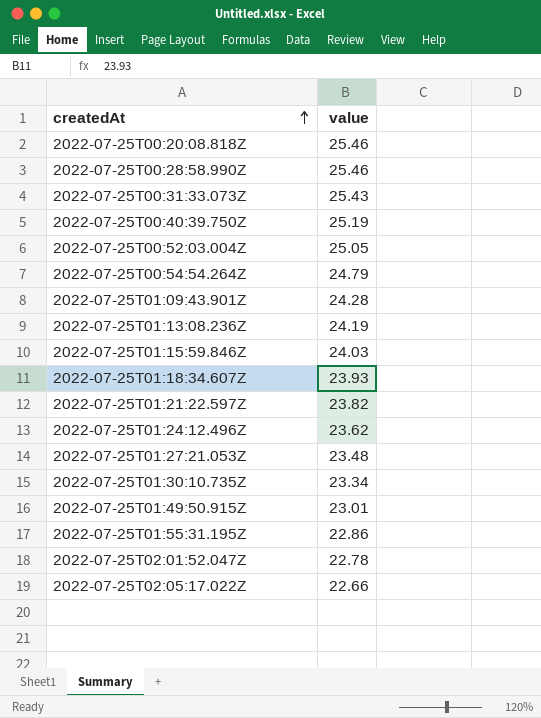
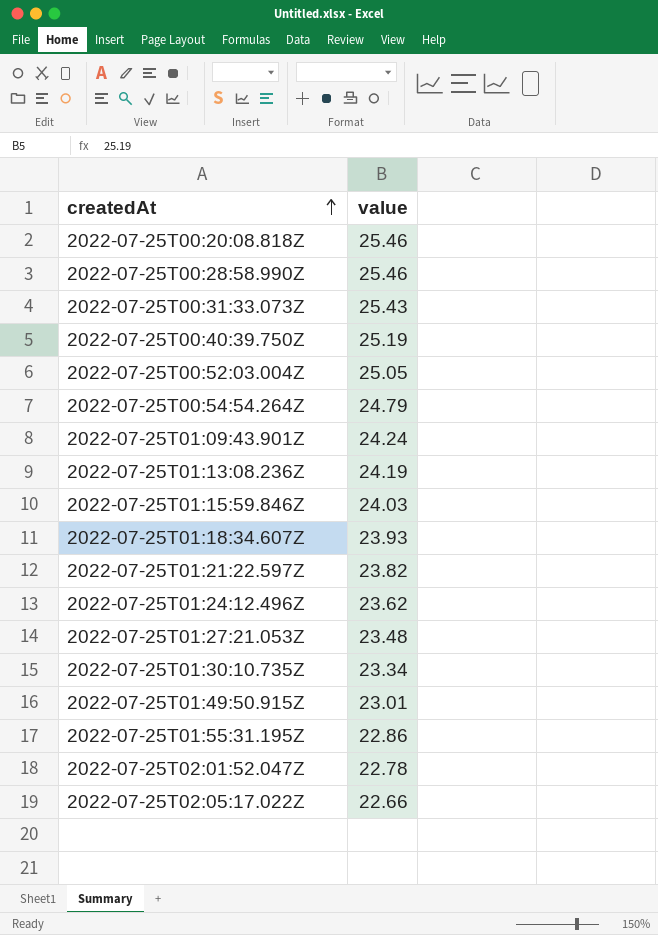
2022-07-25T01:09:43.901Z | value: 24.28 -> 24.24

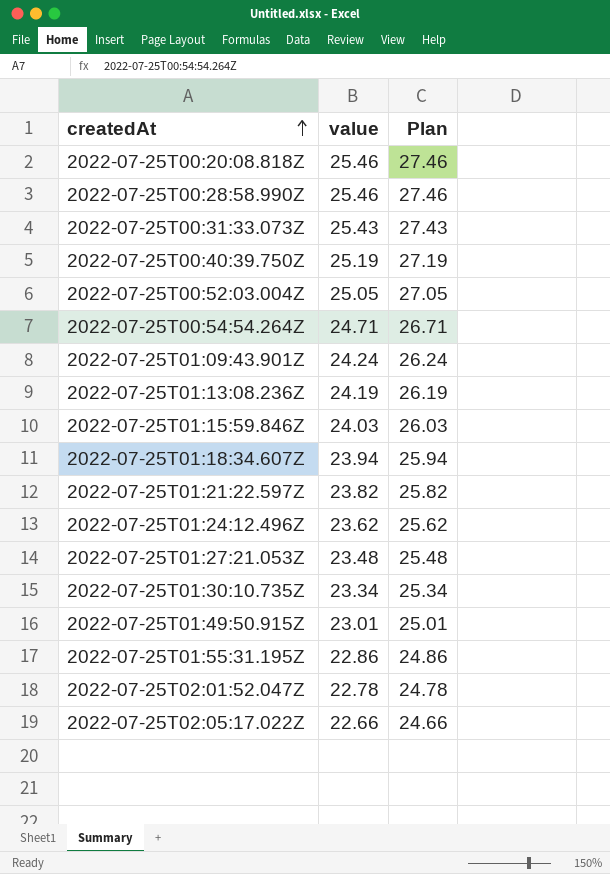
column Plan | formula: none -> [value] + 2
2022-07-25T00:54:54.264Z | value: 24.79 -> 24.71
2022-07-25T01:18:34.607Z | value: 23.93 -> 23.94

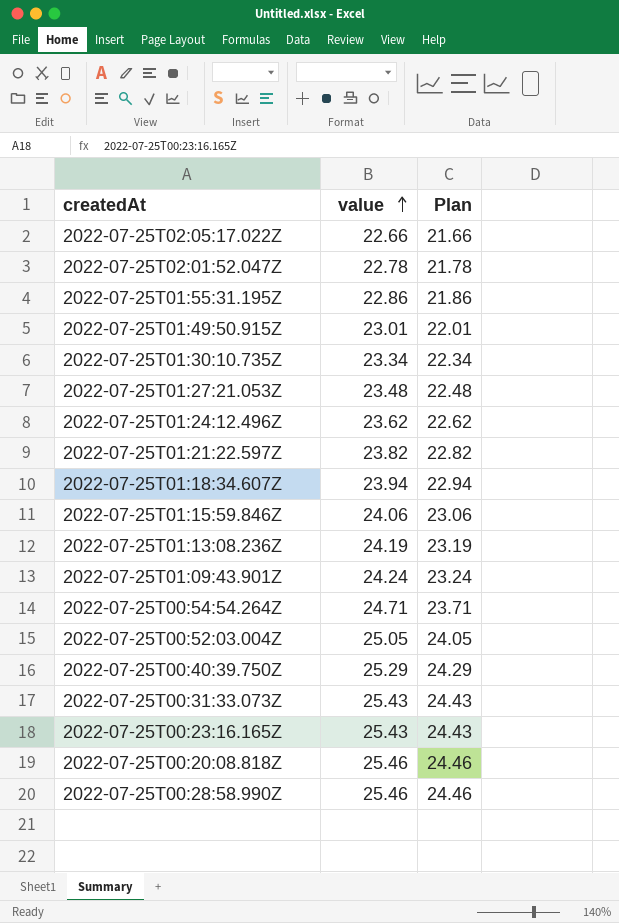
row order: createdAt ascending -> value ascending
column Plan | formula: [value] + 2 -> [value] - 1
2022-07-25T01:15:59.846Z | value: 24.03 -> 24.06
2022-07-25T00:40:39.750Z | value: 25.19 -> 25.29
row 2022-07-25T00:23:16.165Z: none -> 25.43 | 24.43

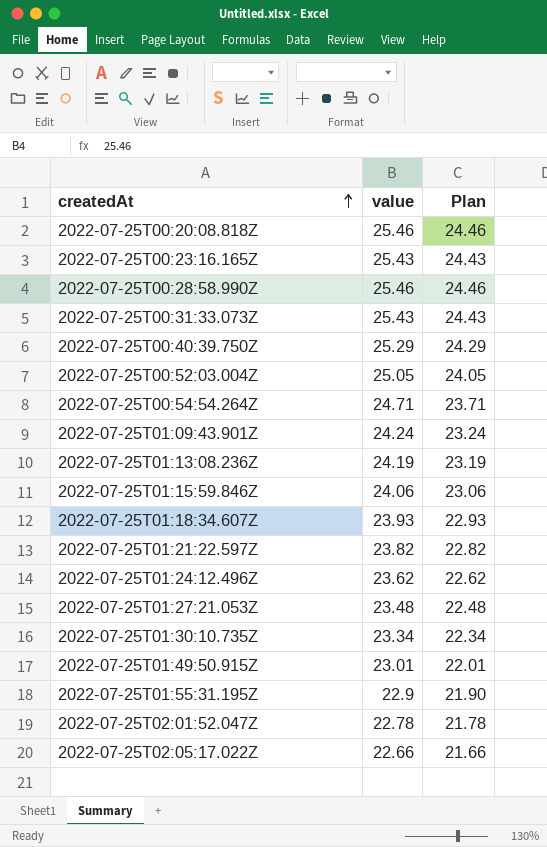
row order: value ascending -> createdAt ascending
2022-07-25T01:18:34.607Z | value: 23.94 -> 23.93
2022-07-25T01:18:34.607Z | Plan: 22.94 -> 22.93
2022-07-25T01:55:31.195Z | value: 22.86 -> 22.9
2022-07-25T01:55:31.195Z | Plan: 21.86 -> 21.90

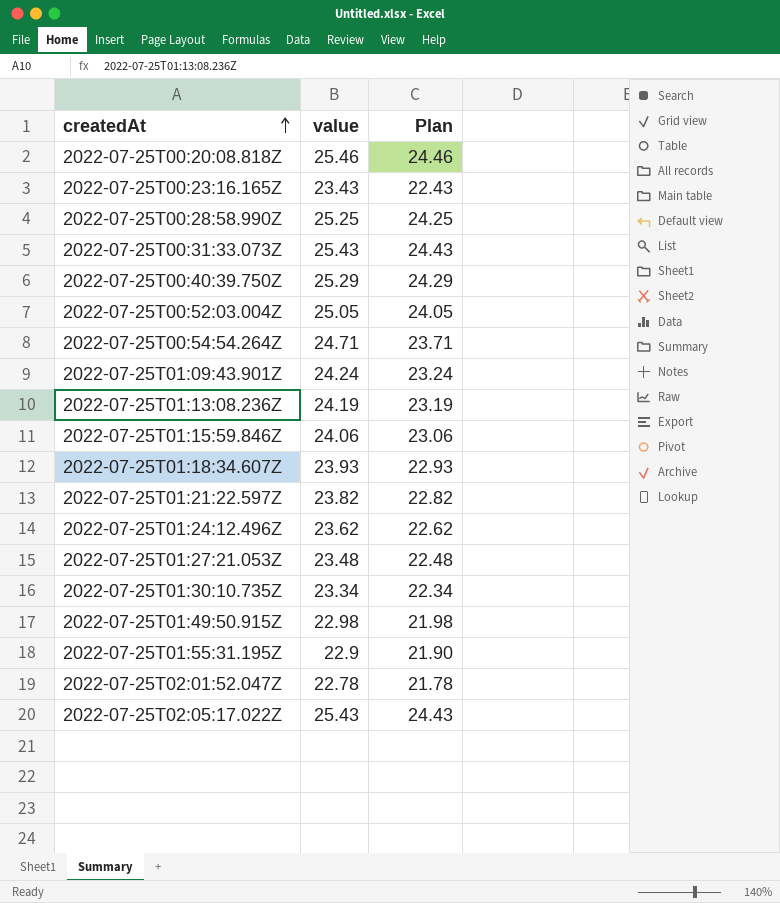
2022-07-25T00:23:16.165Z | value: 25.43 -> 23.43
2022-07-25T00:23:16.165Z | Plan: 24.43 -> 22.43
2022-07-25T00:28:58.990Z | value: 25.46 -> 25.25
2022-07-25T00:28:58.990Z | Plan: 24.46 -> 24.25
2022-07-25T01:49:50.915Z | value: 23.01 -> 22.98
2022-07-25T01:49:50.915Z | Plan: 22.01 -> 21.98
2022-07-25T02:05:17.022Z | value: 22.66 -> 25.43
2022-07-25T02:05:17.022Z | Plan: 21.66 -> 24.43

